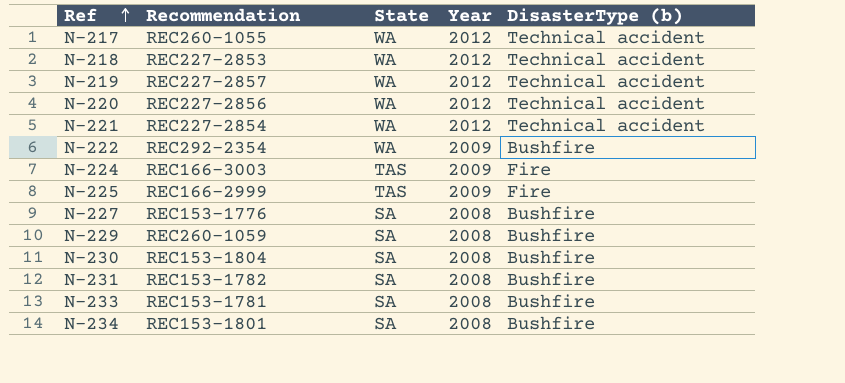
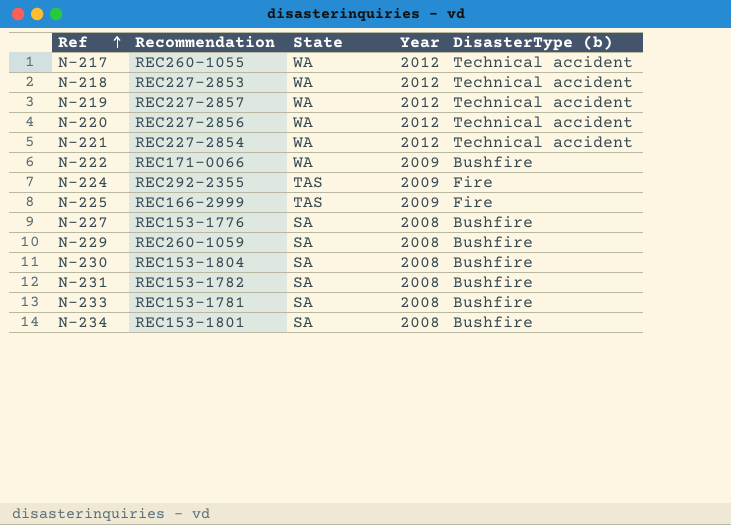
N-222 | Recommendation: REC292-2354 -> REC171-0066
N-224 | Recommendation: REC166-3003 -> REC292-2355

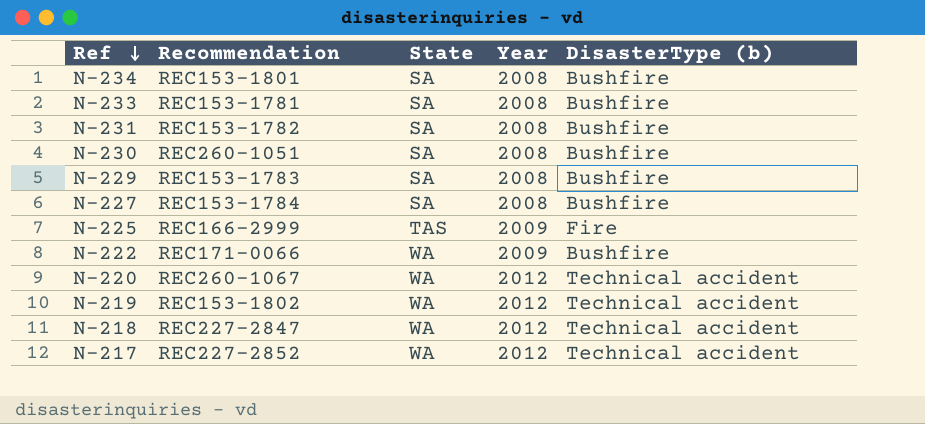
row order: Ref ascending -> Ref descending
row N-221: REC227-2854 | WA | 2012 | Technical accident -> none
row N-224: REC292-2355 | TAS | 2009 | Fire -> none
N-230 | Recommendation: REC153-1804 -> REC260-1051
N-229 | Recommendation: REC260-1059 -> REC153-1783
N-227 | Recommendation: REC153-1776 -> REC153-1784
N-220 | Recommendation: REC227-2856 -> REC260-1067
N-219 | Recommendation: REC227-2857 -> REC153-1802
N-218 | Recommendation: REC227-2853 -> REC227-2847
N-217 | Recommendation: REC260-1055 -> REC227-2852

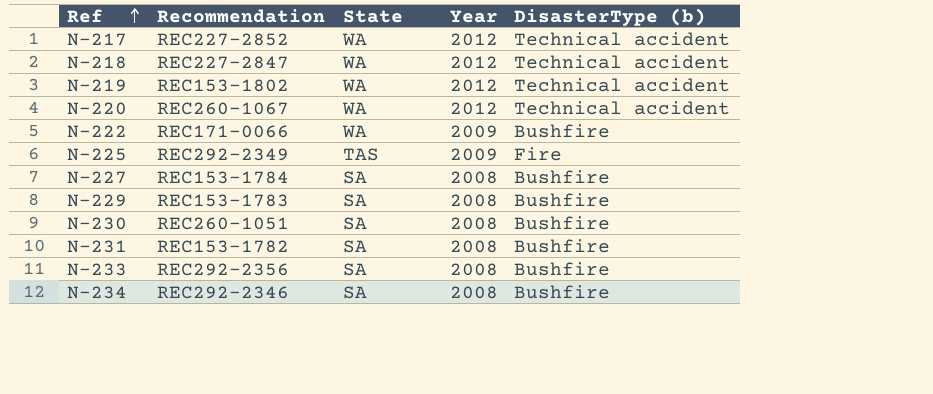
row order: Ref descending -> Ref ascending
N-225 | Recommendation: REC166-2999 -> REC292-2349
N-233 | Recommendation: REC153-1781 -> REC292-2356
N-234 | Recommendation: REC153-1801 -> REC292-2346

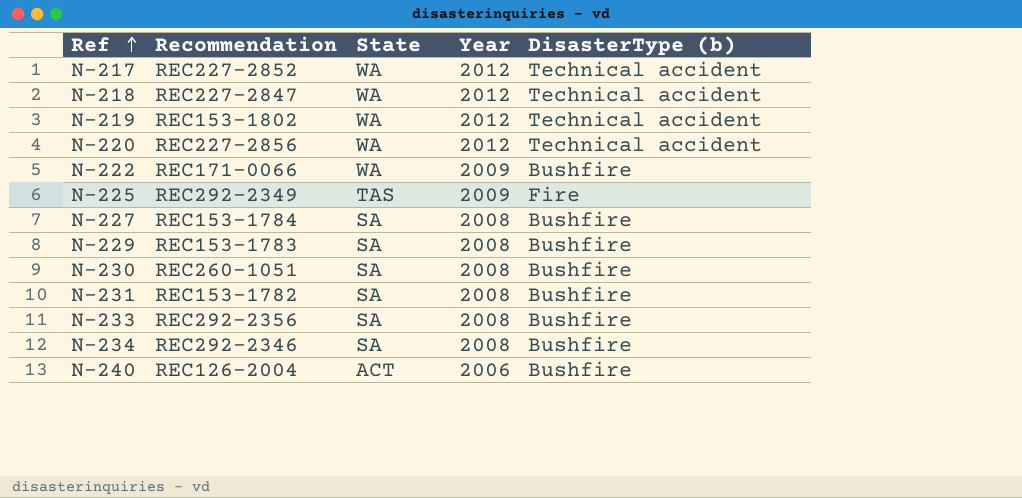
N-220 | Recommendation: REC260-1067 -> REC227-2856
row N-240: none -> REC126-2004 | ACT | 2006 | Bushfire

